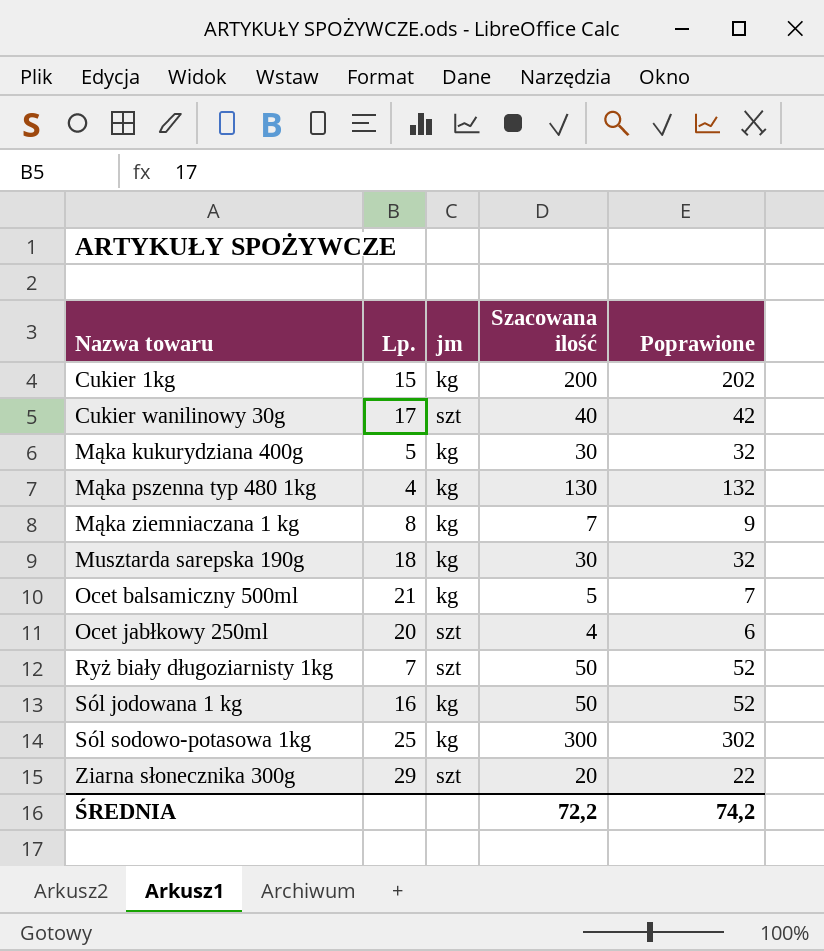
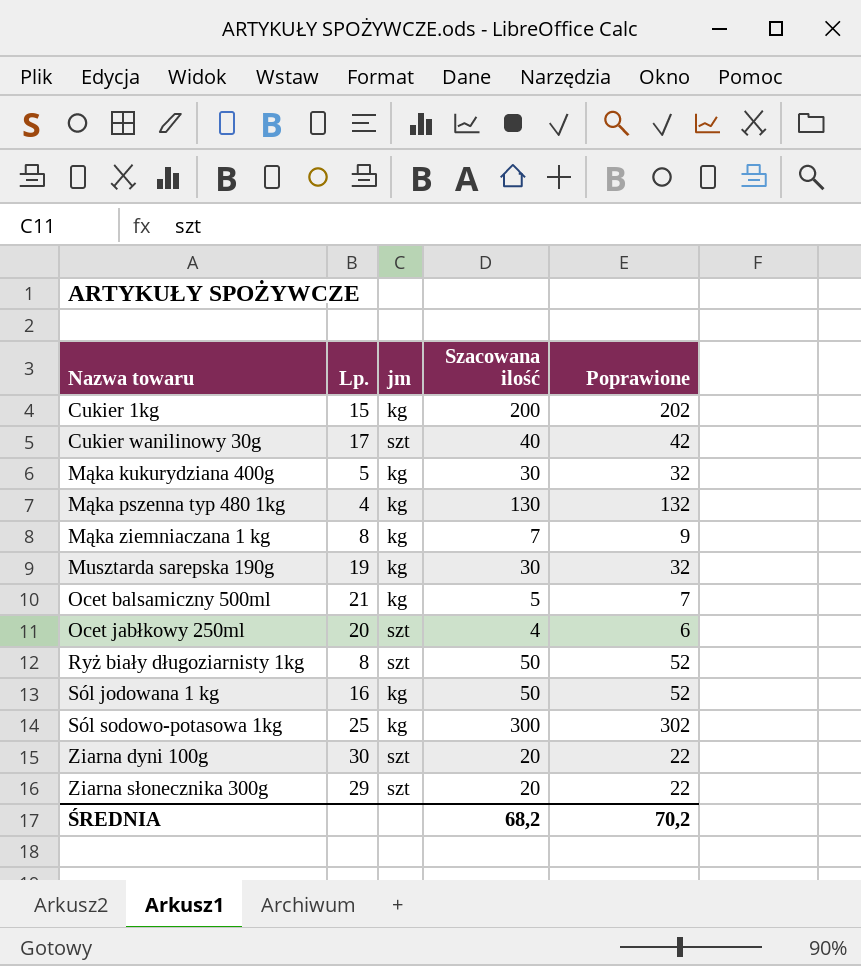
Musztarda sarepska 190g | Lp.: 18 -> 19
Ryż biały długoziarnisty 1kg | Lp.: 7 -> 8
row Ziarna dyni 100g: none -> 30 | szt | 20 | 22
ŚREDNIA | Szacowana ilość: 72,2 -> 68,2
ŚREDNIA | Poprawione: 74,2 -> 70,2

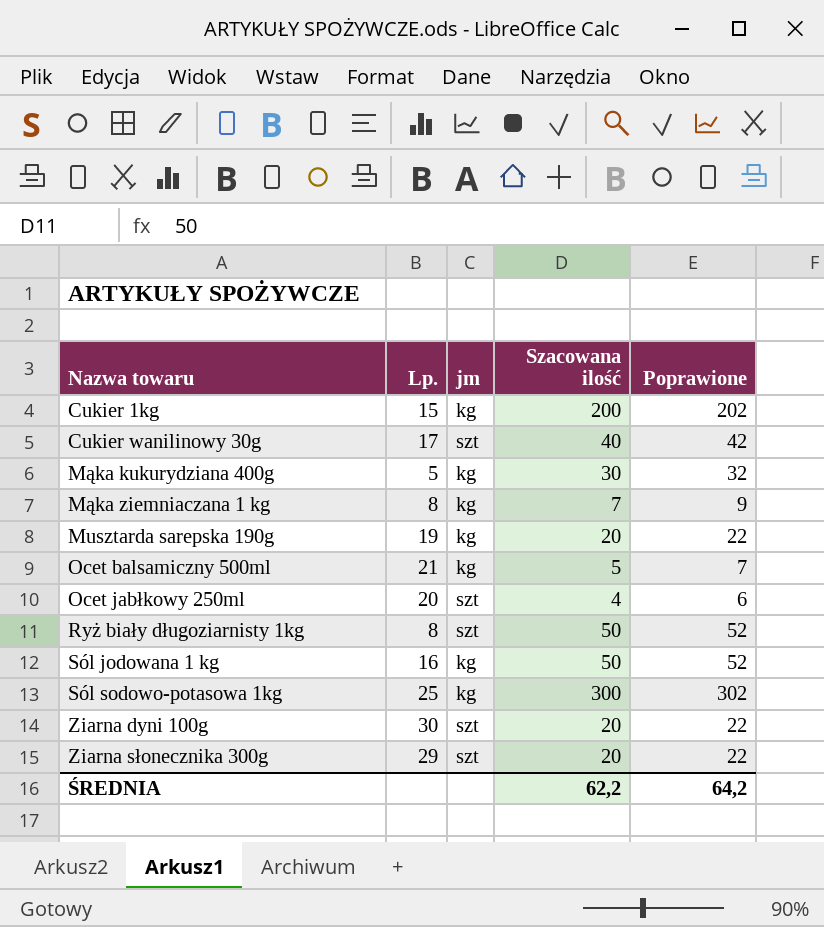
row Mąka pszenna typ 480 1kg: 4 | kg | 130 | 132 -> none
Musztarda sarepska 190g | Szacowana ilość: 30 -> 20
Musztarda sarepska 190g | Poprawione: 32 -> 22
ŚREDNIA | Szacowana ilość: 68,2 -> 62,2
ŚREDNIA | Poprawione: 70,2 -> 64,2

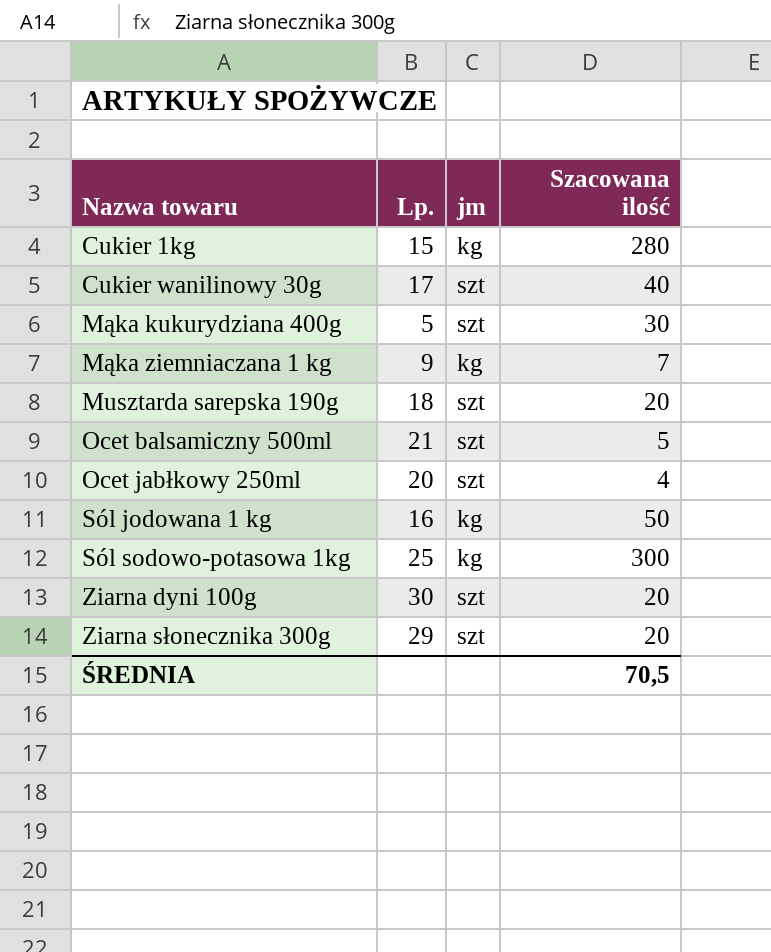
column Poprawione | formula: [Szacowana ilość] + 2 -> none
row Ryż biały długoziarnisty 1kg: 8 | szt | 50 | 52 -> none
Cukier 1kg | Szacowana ilość: 200 -> 280
Mąka kukurydziana 400g | jm: kg -> szt
Mąka ziemniaczana 1 kg | Lp.: 8 -> 9
Musztarda sarepska 190g | Lp.: 19 -> 18
Musztarda sarepska 190g | jm: kg -> szt
Ocet balsamiczny 500ml | jm: kg -> szt
ŚREDNIA | Szacowana ilość: 62,2 -> 70,5

